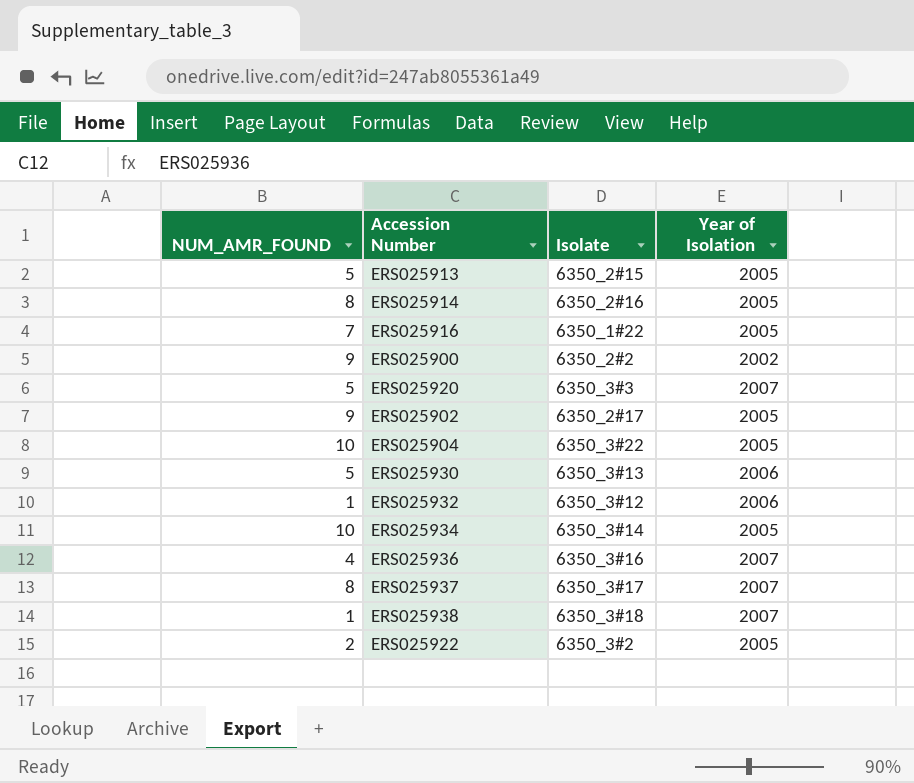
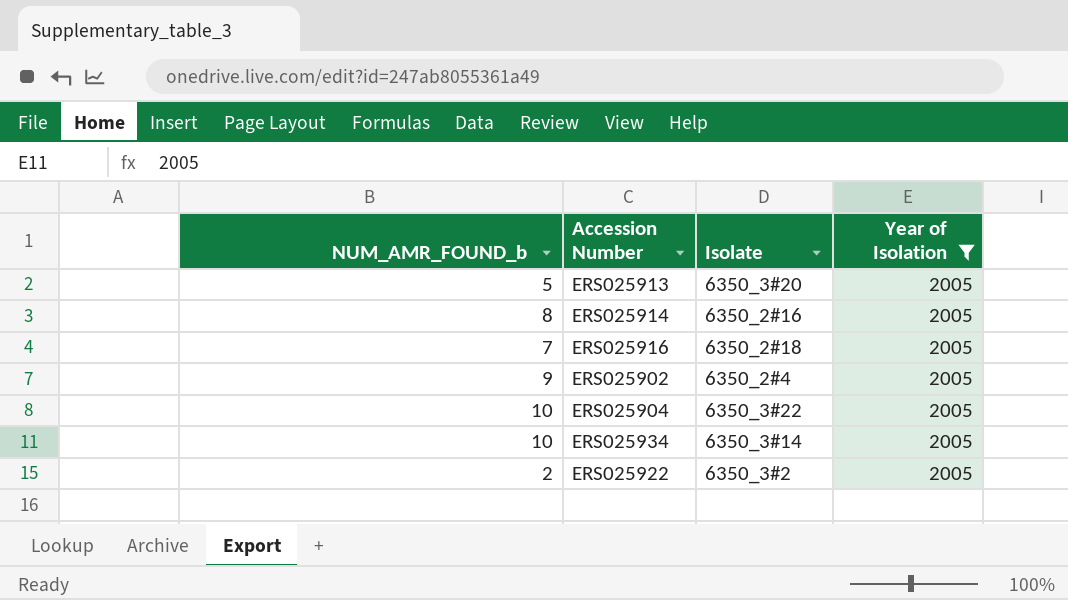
filter: none -> Year of Isolation = 2005
column name: NUM_AMR_FOUND -> NUM_AMR_FOUND_b
ERS025913 | Isolate: 6350_2#15 -> 6350_3#20
ERS025916 | Isolate: 6350_1#22 -> 6350_2#18
ERS025902 | Isolate: 6350_2#17 -> 6350_2#4

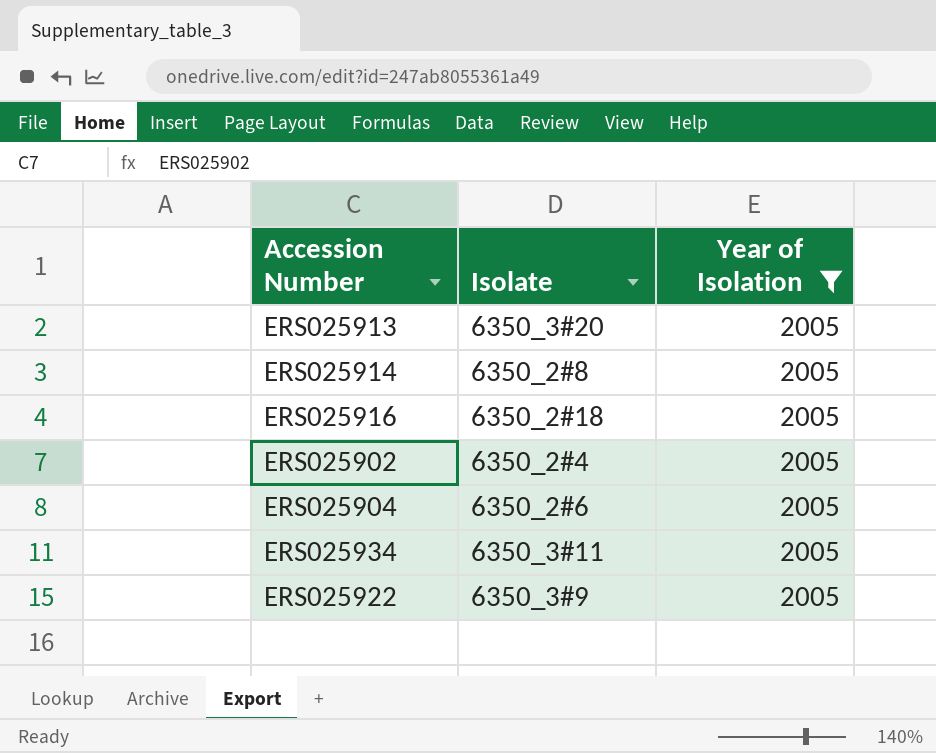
column NUM_AMR_FOUND_b | position: 1 -> none
ERS025914 | Isolate: 6350_2#16 -> 6350_2#8
ERS025904 | Isolate: 6350_3#22 -> 6350_2#6
ERS025934 | Isolate: 6350_3#14 -> 6350_3#11
ERS025922 | Isolate: 6350_3#2 -> 6350_3#9

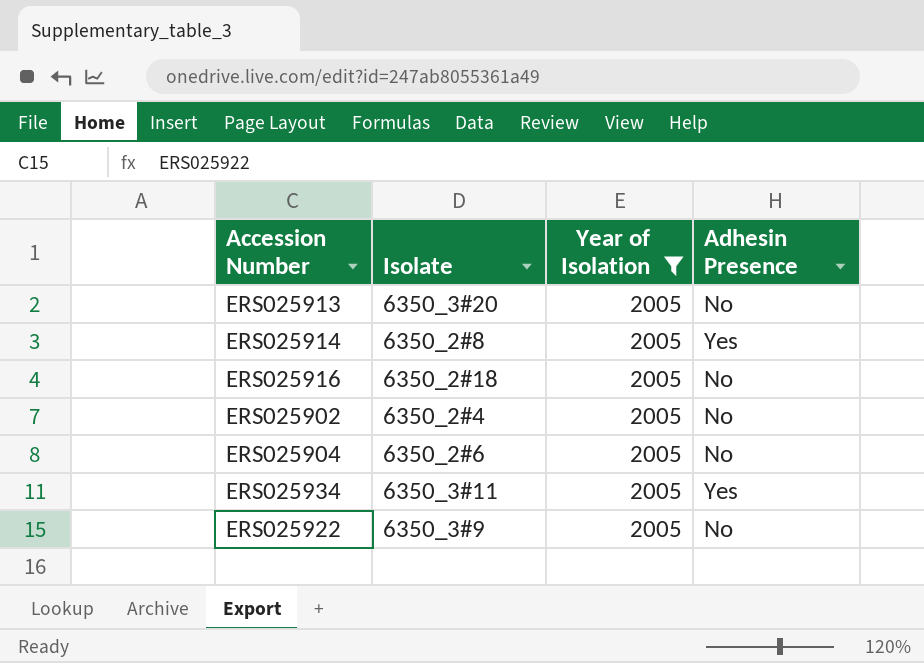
column Adhesin Presence | position: none -> 4

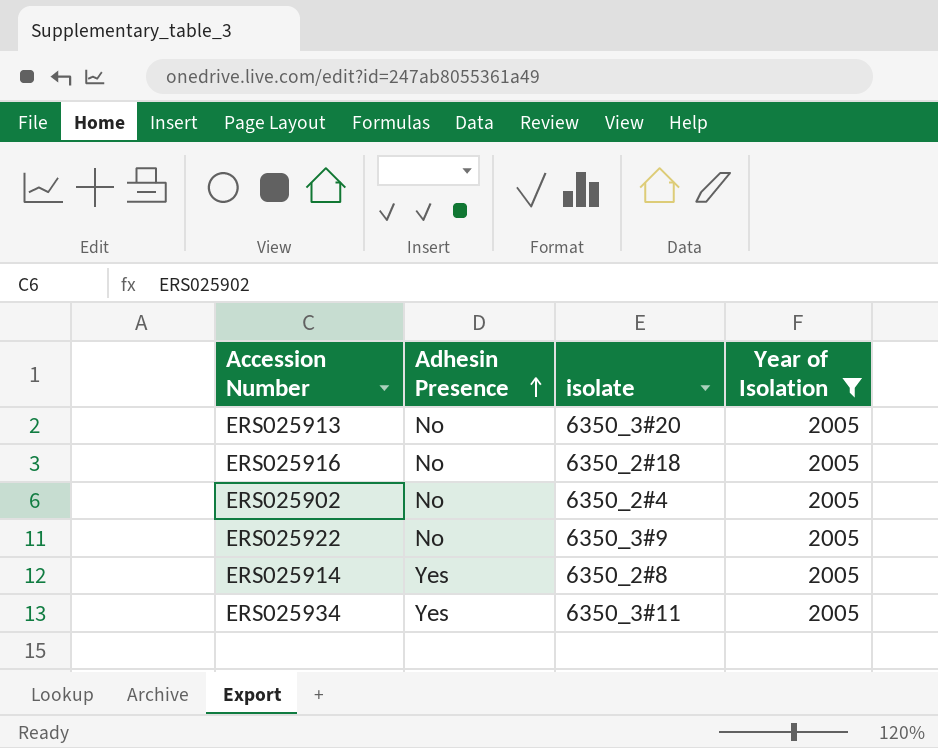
row order: none -> Adhesin Presence ascending
column Adhesin Presence | position: 4 -> 2
column name: Isolate -> isolate
row ERS025904: 6350_2#6 | 2005 | No -> none

